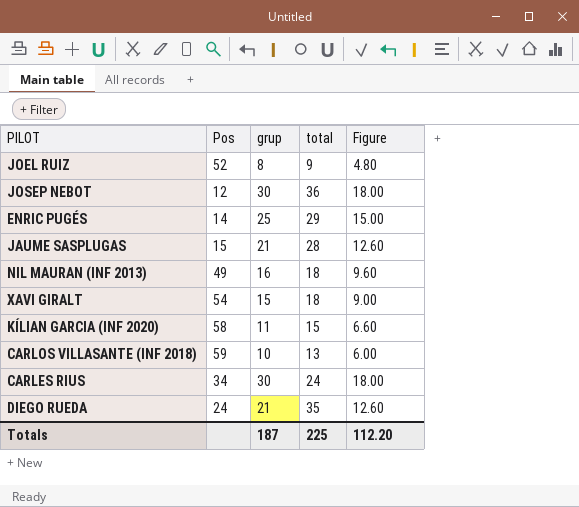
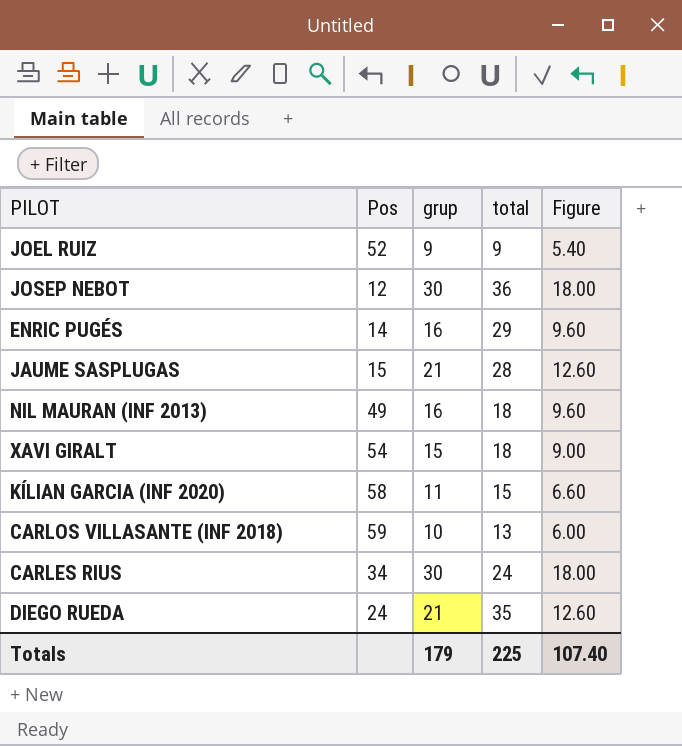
JOEL RUIZ | grup: 8 -> 9
JOEL RUIZ | Figure: 4.80 -> 5.40
ENRIC PUGÉS | grup: 25 -> 16
ENRIC PUGÉS | Figure: 15.00 -> 9.60
Totals | grup: 187 -> 179
Totals | Figure: 112.20 -> 107.40

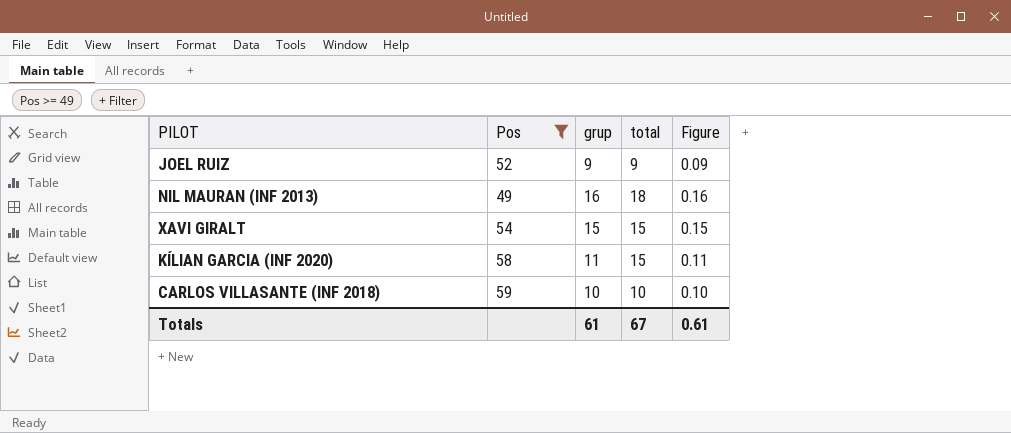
filter: none -> Pos >= 49
column Figure | formula: [grup] * 0.6 -> [grup] * 0.01
XAVI GIRALT | total: 18 -> 15
CARLOS VILLASANTE (INF 2018) | total: 13 -> 10
Totals | grup: 179 -> 61
Totals | total: 225 -> 67
Totals | Figure: 107.40 -> 0.61

